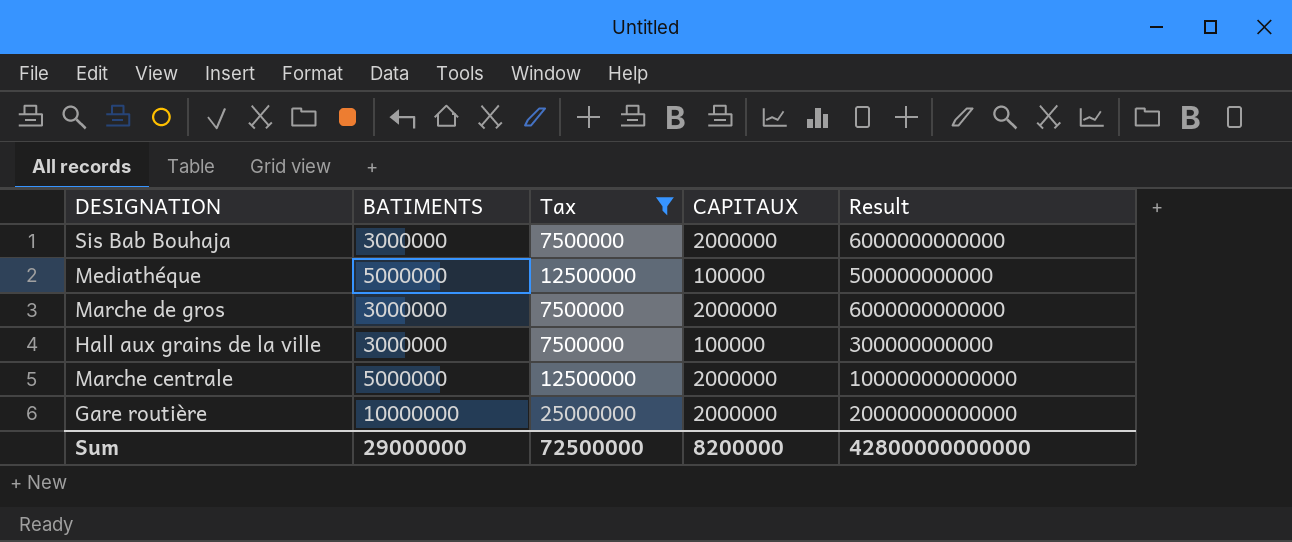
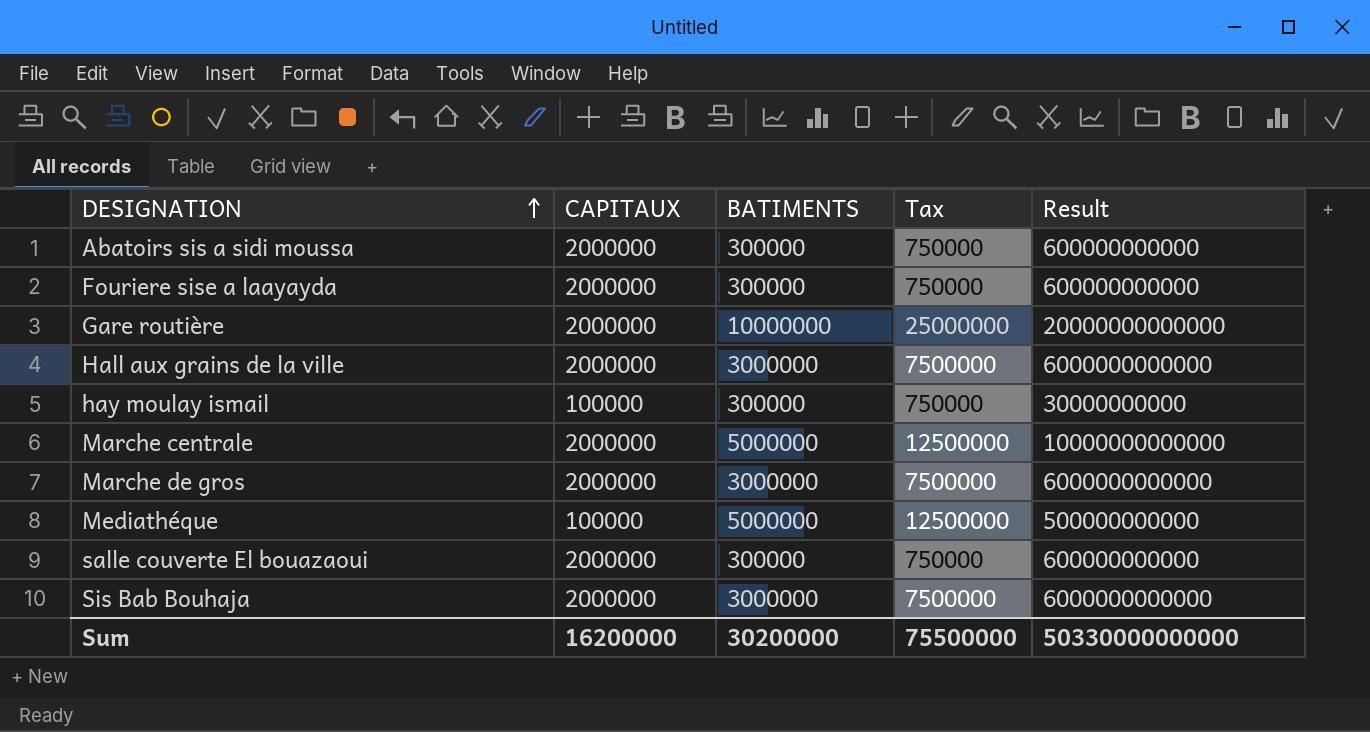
filter: Tax != 750000 -> none
row order: none -> DESIGNATION ascending
column CAPITAUX | position: 4 -> 2
Hall aux grains de la ville | CAPITAUX: 100000 -> 2000000
Hall aux grains de la ville | Result: 300000000000 -> 6000000000000
Sum | CAPITAUX: 8200000 -> 16200000
Sum | BATIMENTS: 29000000 -> 30200000
Sum | Tax: 72500000 -> 75500000
Sum | Result: 42800000000000 -> 50330000000000

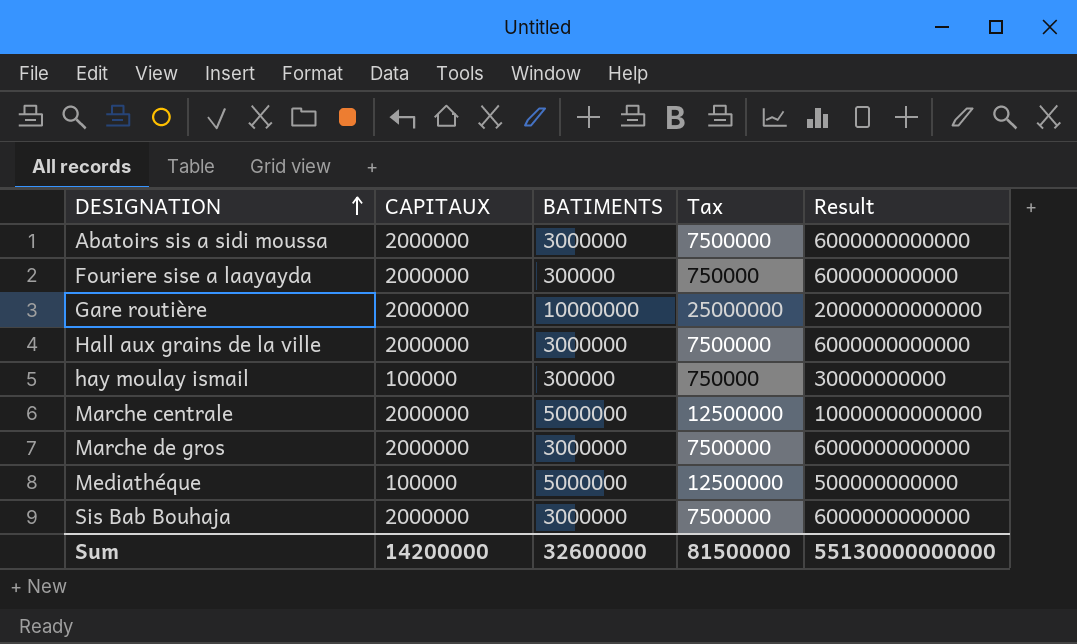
row salle couverte El bouazaoui: 2000000 | 300000 | 750000 | 600000000000 -> none
Abatoirs sis a sidi moussa | BATIMENTS: 300000 -> 3000000
Abatoirs sis a sidi moussa | Tax: 750000 -> 7500000
Abatoirs sis a sidi moussa | Result: 600000000000 -> 6000000000000
Sum | CAPITAUX: 16200000 -> 14200000
Sum | BATIMENTS: 30200000 -> 32600000
Sum | Tax: 75500000 -> 81500000
Sum | Result: 50330000000000 -> 55130000000000

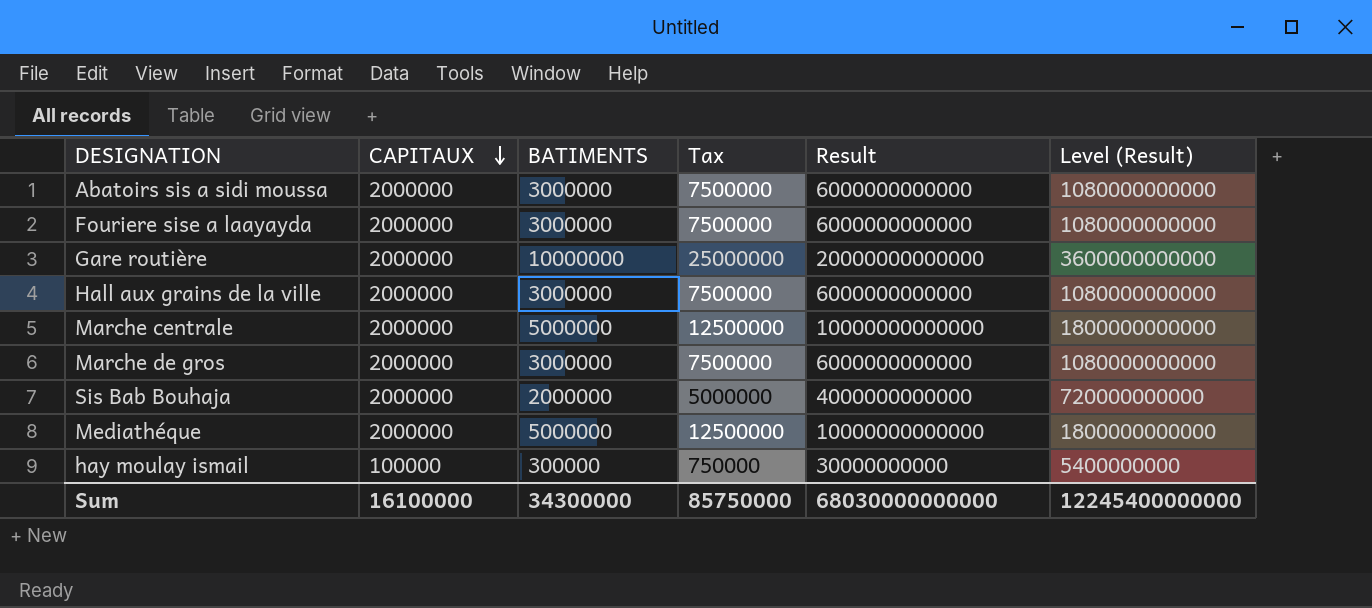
row order: DESIGNATION ascending -> CAPITAUX descending
column Level (Result) | formula: none -> [Result] * 0.18
Fouriere sise a laayayda | BATIMENTS: 300000 -> 3000000
Fouriere sise a laayayda | Tax: 750000 -> 7500000
Fouriere sise a laayayda | Result: 600000000000 -> 6000000000000
Sis Bab Bouhaja | BATIMENTS: 3000000 -> 2000000
Sis Bab Bouhaja | Tax: 7500000 -> 5000000
Sis Bab Bouhaja | Result: 6000000000000 -> 4000000000000
Mediathéque | CAPITAUX: 100000 -> 2000000
Mediathéque | Result: 500000000000 -> 10000000000000
Sum | CAPITAUX: 14200000 -> 16100000
Sum | BATIMENTS: 32600000 -> 34300000
Sum | Tax: 81500000 -> 85750000
Sum | Result: 55130000000000 -> 68030000000000

